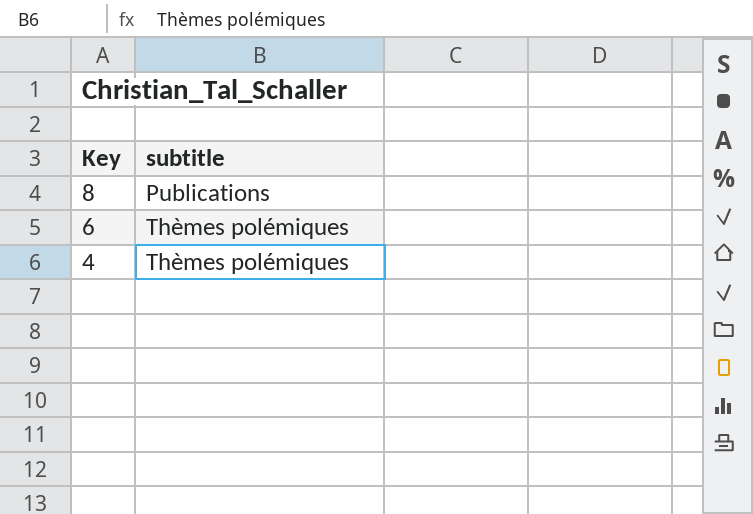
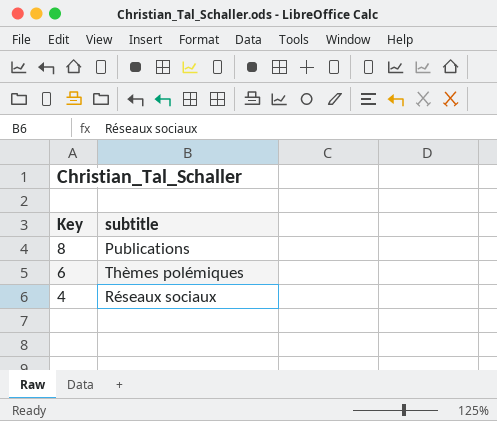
4 | subtitle: Thèmes polémiques -> Réseaux sociaux

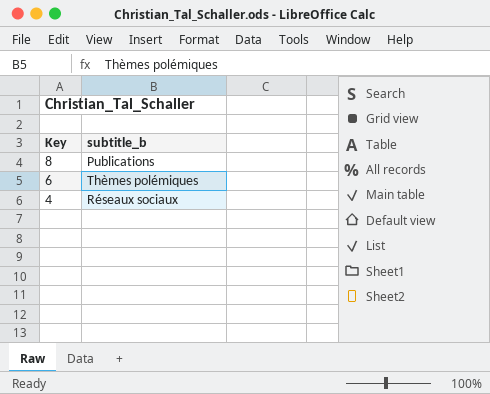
column name: subtitle -> subtitle_b

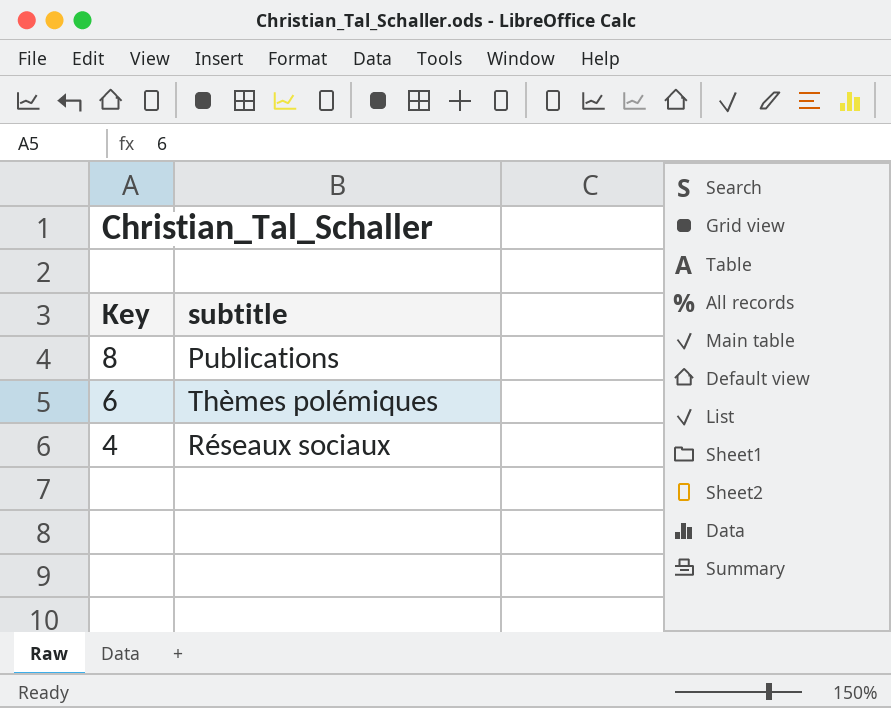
column name: subtitle_b -> subtitle

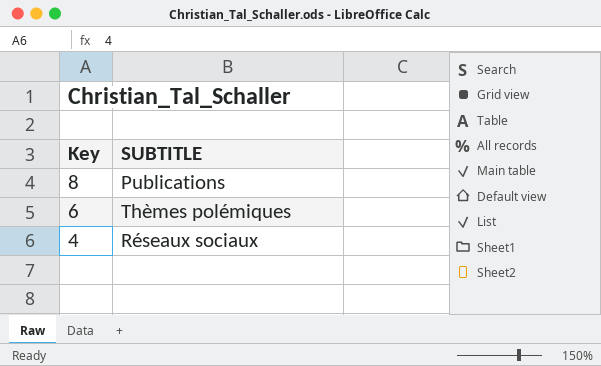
column name: subtitle -> SUBTITLE

